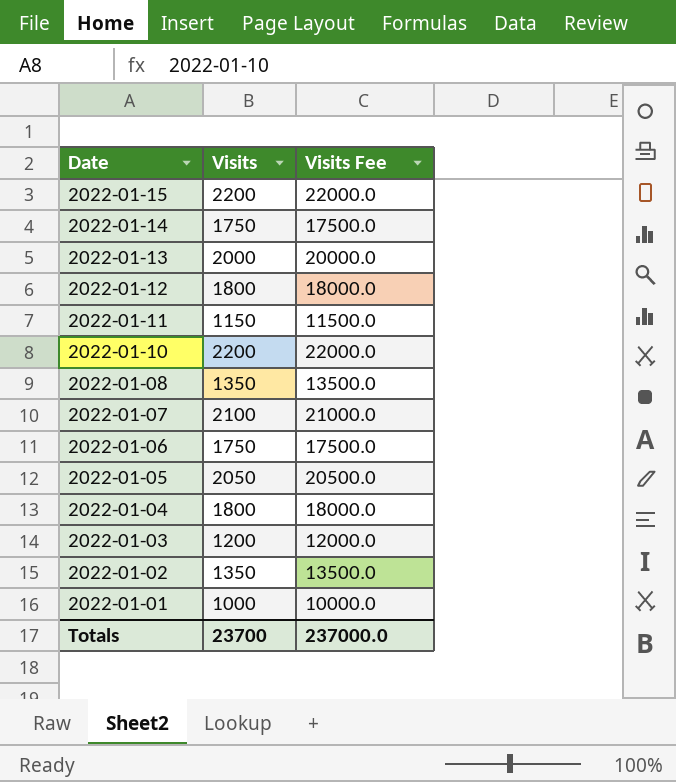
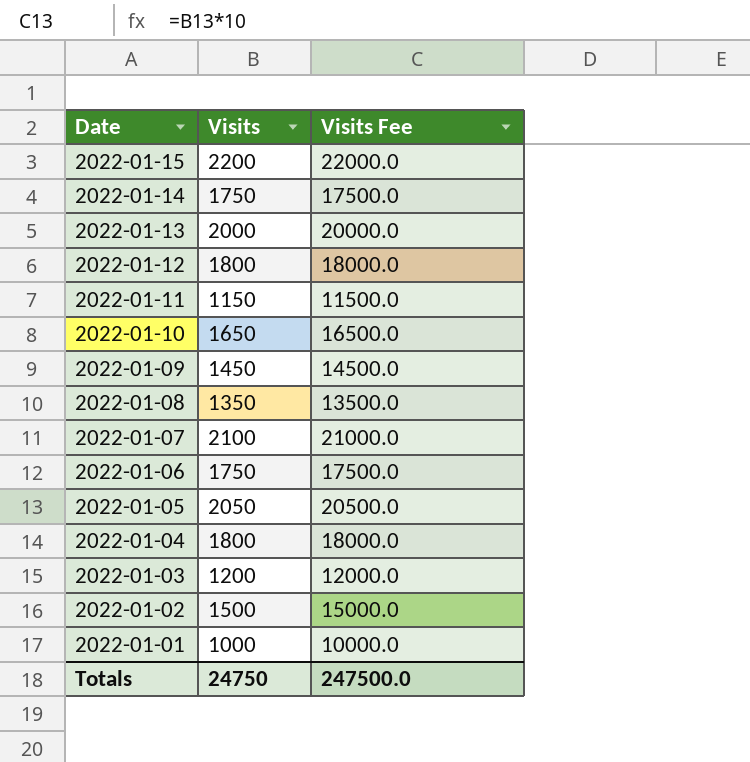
2022-01-10 | Visits: 2200 -> 1650
2022-01-10 | Visits Fee: 22000.0 -> 16500.0
row 2022-01-09: none -> 1450 | 14500.0
2022-01-02 | Visits: 1350 -> 1500
2022-01-02 | Visits Fee: 13500.0 -> 15000.0
Totals | Visits: 23700 -> 24750
Totals | Visits Fee: 237000.0 -> 247500.0

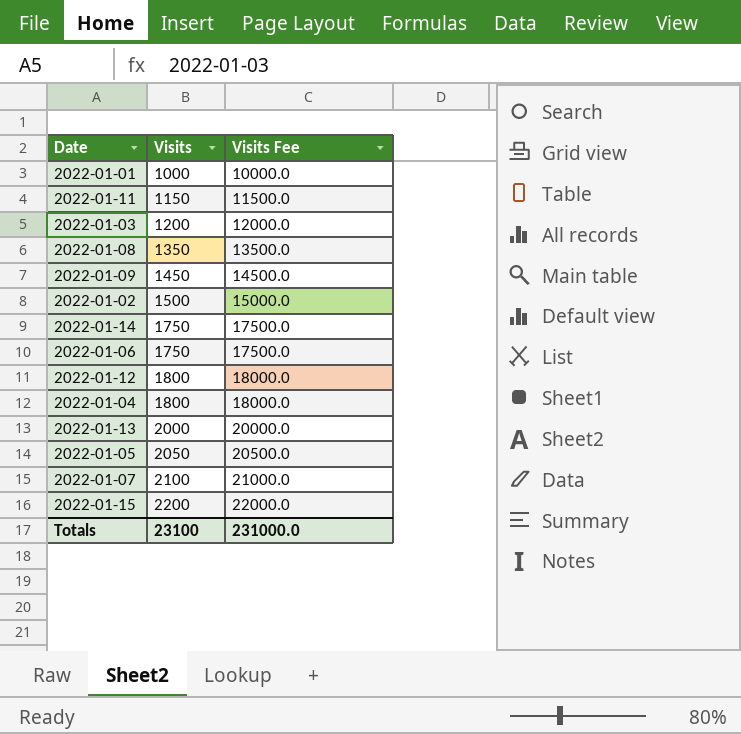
row order: Date descending -> Visits ascending
row 2022-01-10: 1650 | 16500.0 -> none
Totals | Visits: 24750 -> 23100
Totals | Visits Fee: 247500.0 -> 231000.0

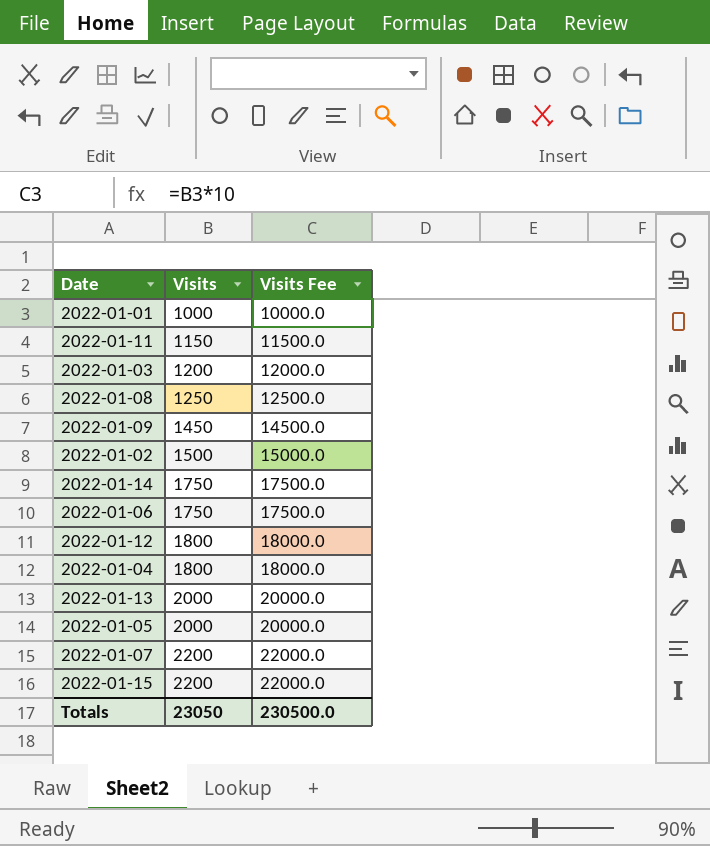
2022-01-08 | Visits: 1350 -> 1250
2022-01-08 | Visits Fee: 13500.0 -> 12500.0
2022-01-05 | Visits: 2050 -> 2000
2022-01-05 | Visits Fee: 20500.0 -> 20000.0
2022-01-07 | Visits: 2100 -> 2200
2022-01-07 | Visits Fee: 21000.0 -> 22000.0
Totals | Visits: 23100 -> 23050
Totals | Visits Fee: 231000.0 -> 230500.0

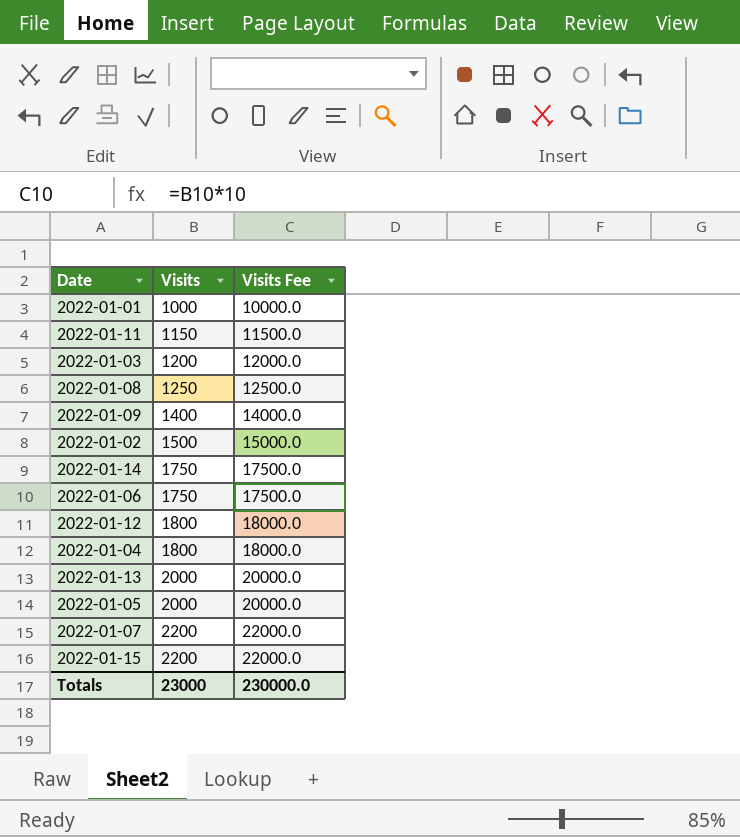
2022-01-09 | Visits: 1450 -> 1400
2022-01-09 | Visits Fee: 14500.0 -> 14000.0
Totals | Visits: 23050 -> 23000
Totals | Visits Fee: 230500.0 -> 230000.0

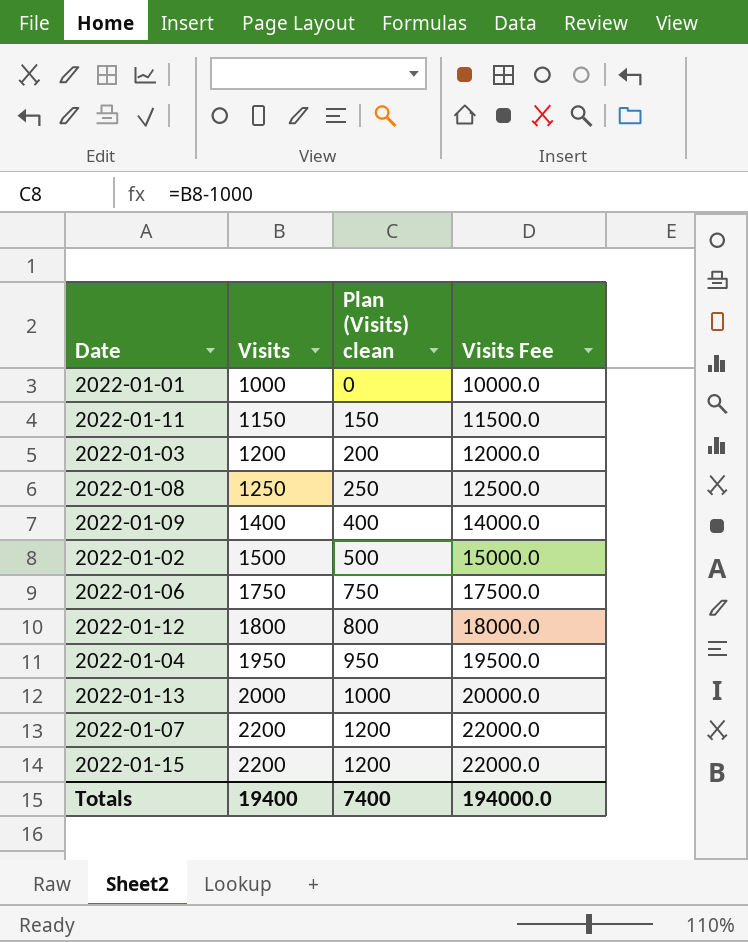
column Plan (Visits) clean | formula: none -> [Visits] - 1000
row 2022-01-14: 1750 | 17500.0 -> none
row 2022-01-05: 2000 | 20000.0 -> none
2022-01-04 | Visits: 1800 -> 1950
2022-01-04 | Visits Fee: 18000.0 -> 19500.0
Totals | Visits: 23000 -> 19400
Totals | Visits Fee: 230000.0 -> 194000.0

